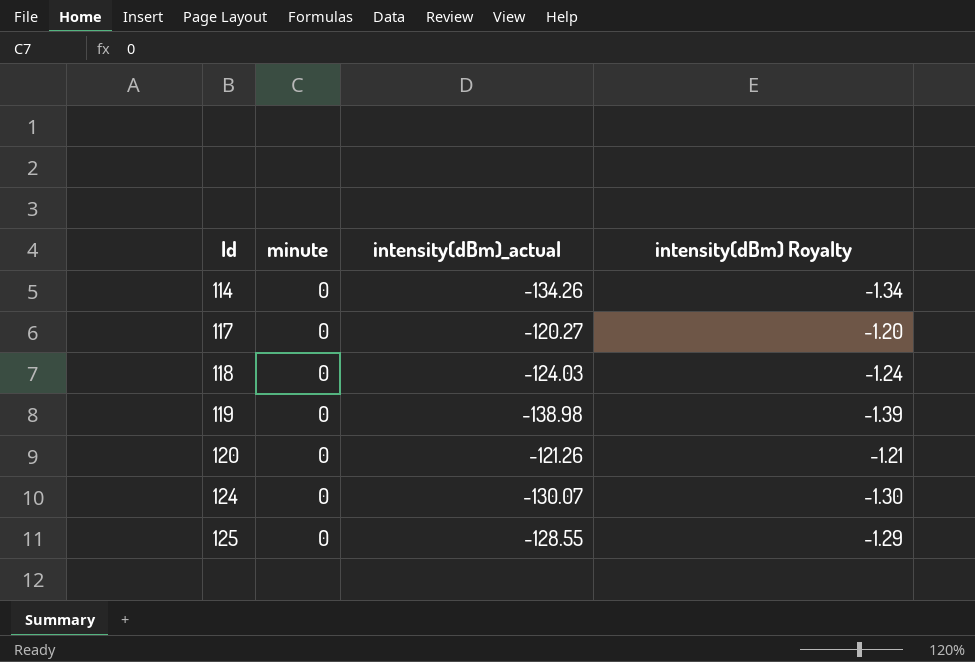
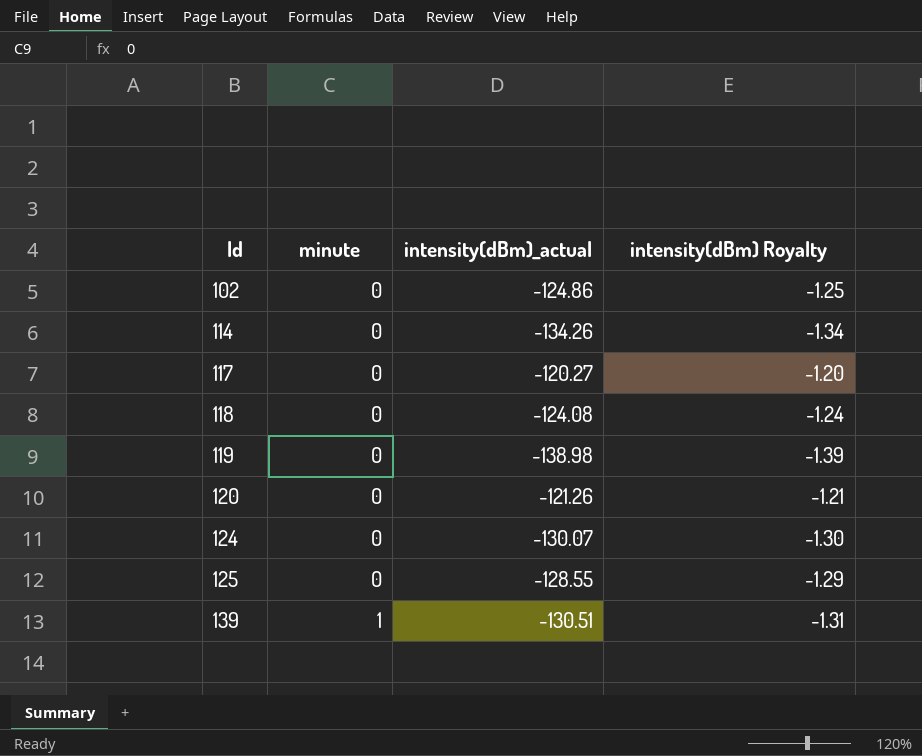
row 102: none -> 0 | -124.86 | -1.25
118 | intensity(dBm)_actual: -124.03 -> -124.08
row 139: none -> 1 | -130.51 | -1.31

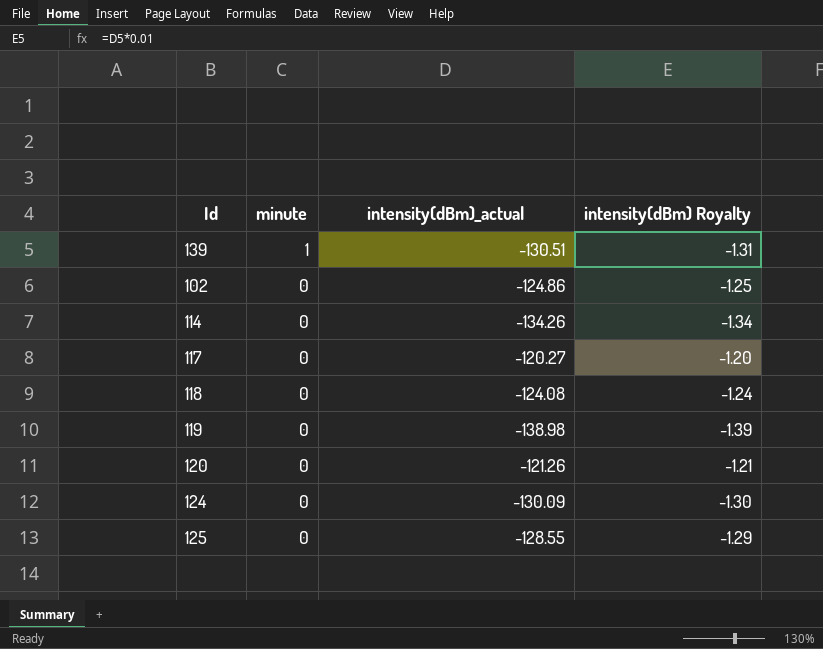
row order: Id ascending -> minute descending
124 | intensity(dBm)_actual: -130.07 -> -130.09

